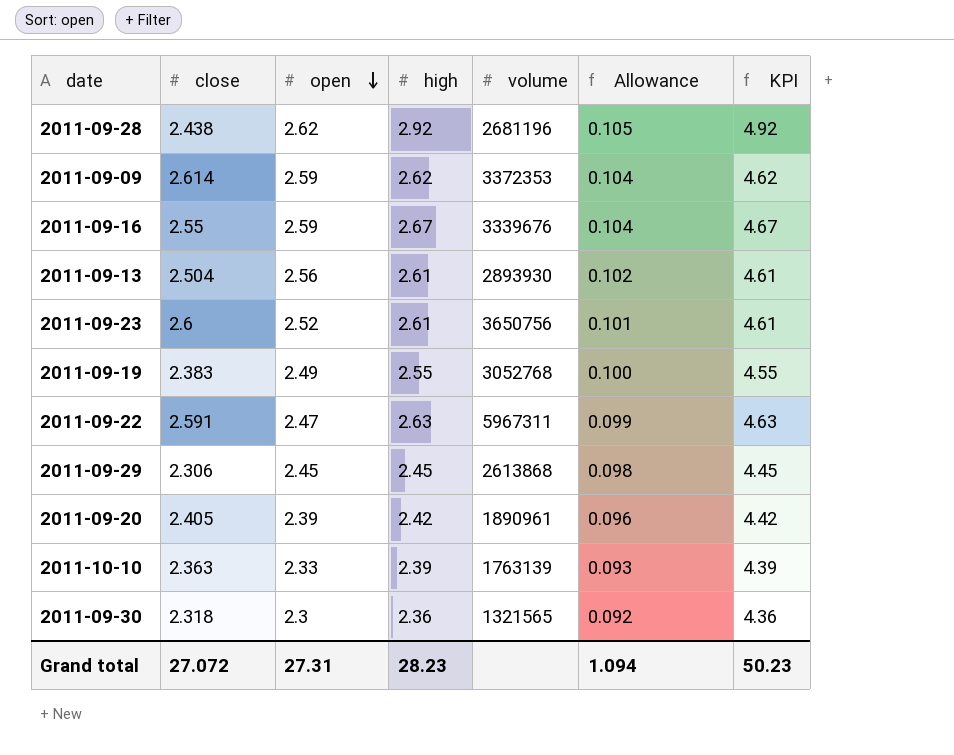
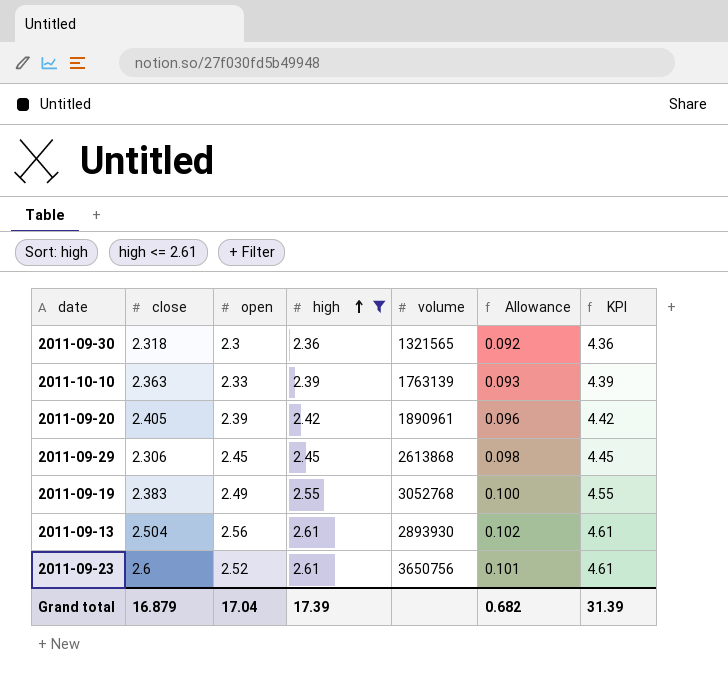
filter: none -> high <= 2.61
row order: open descending -> high ascending
Grand total | close: 27.072 -> 16.879
Grand total | open: 27.31 -> 17.04
Grand total | high: 28.23 -> 17.39
Grand total | Allowance: 1.094 -> 0.682
Grand total | KPI: 50.23 -> 31.39

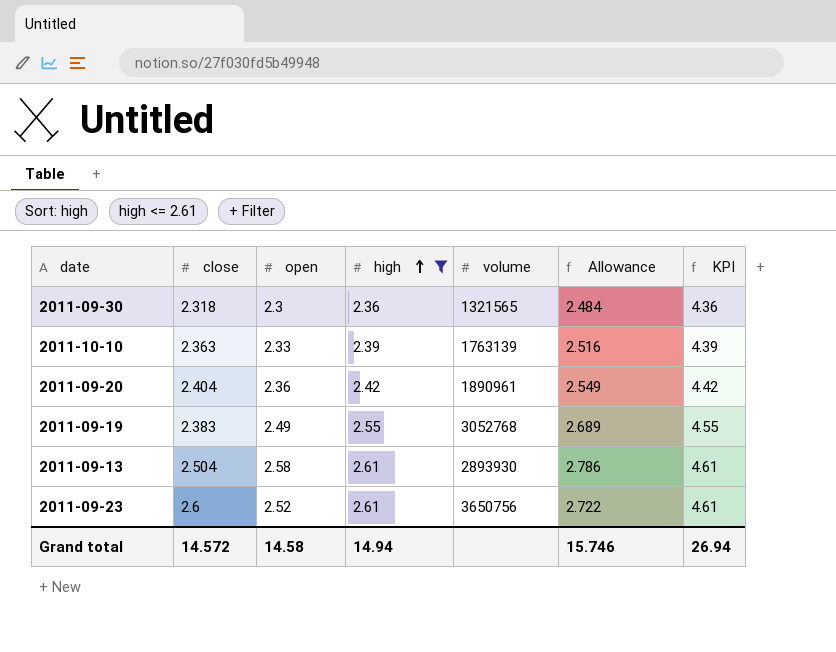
column Allowance | formula: [open] * 0.04 -> [open] * 1.08
row 2011-09-29: 2.306 | 2.45 | 2.45 | 2613868 | 0.098 | 4.45 -> none
2011-09-20 | close: 2.405 -> 2.404
2011-09-20 | open: 2.39 -> 2.36
2011-09-13 | open: 2.56 -> 2.58
Grand total | close: 16.879 -> 14.572
Grand total | open: 17.04 -> 14.58
Grand total | high: 17.39 -> 14.94
Grand total | Allowance: 0.682 -> 15.746
Grand total | KPI: 31.39 -> 26.94

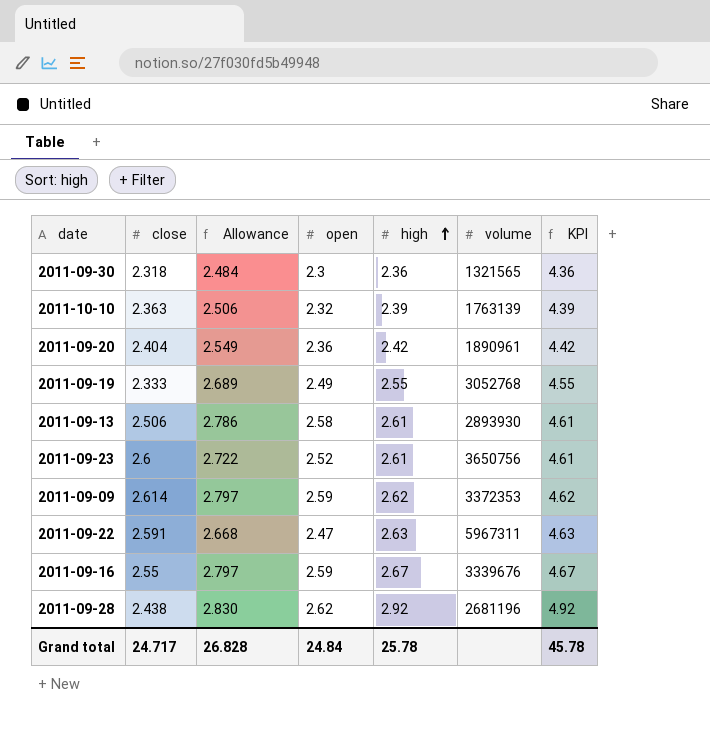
filter: high <= 2.61 -> none
column Allowance | position: 6 -> 3
2011-10-10 | Allowance: 2.516 -> 2.506
2011-10-10 | open: 2.33 -> 2.32
2011-09-19 | close: 2.383 -> 2.333
2011-09-13 | close: 2.504 -> 2.506
Grand total | close: 14.572 -> 24.717
Grand total | Allowance: 15.746 -> 26.828
Grand total | open: 14.58 -> 24.84
Grand total | high: 14.94 -> 25.78
Grand total | KPI: 26.94 -> 45.78

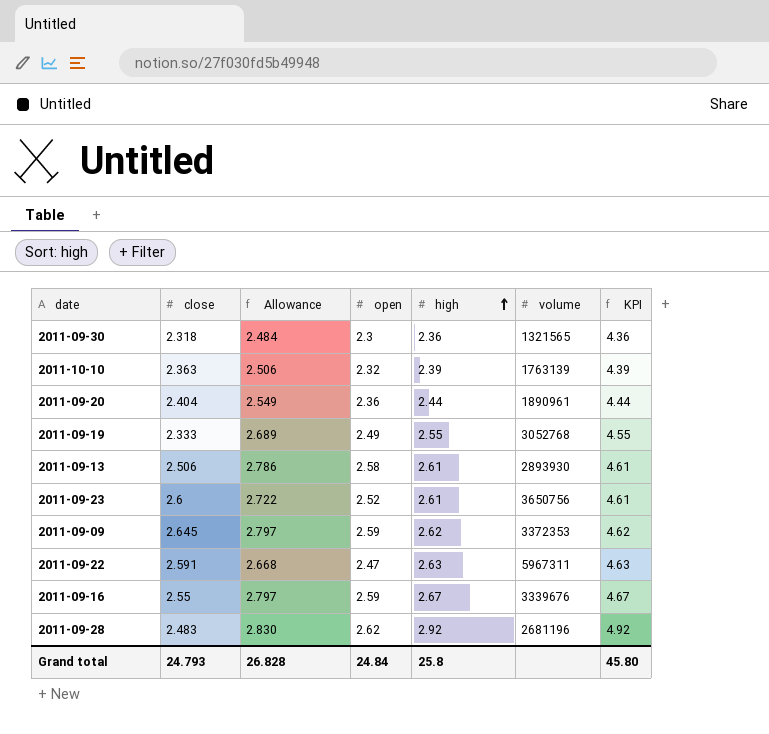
2011-09-20 | high: 2.42 -> 2.44
2011-09-20 | KPI: 4.42 -> 4.44
2011-09-09 | close: 2.614 -> 2.645
2011-09-28 | close: 2.438 -> 2.483
Grand total | close: 24.717 -> 24.793
Grand total | high: 25.78 -> 25.8
Grand total | KPI: 45.78 -> 45.80

